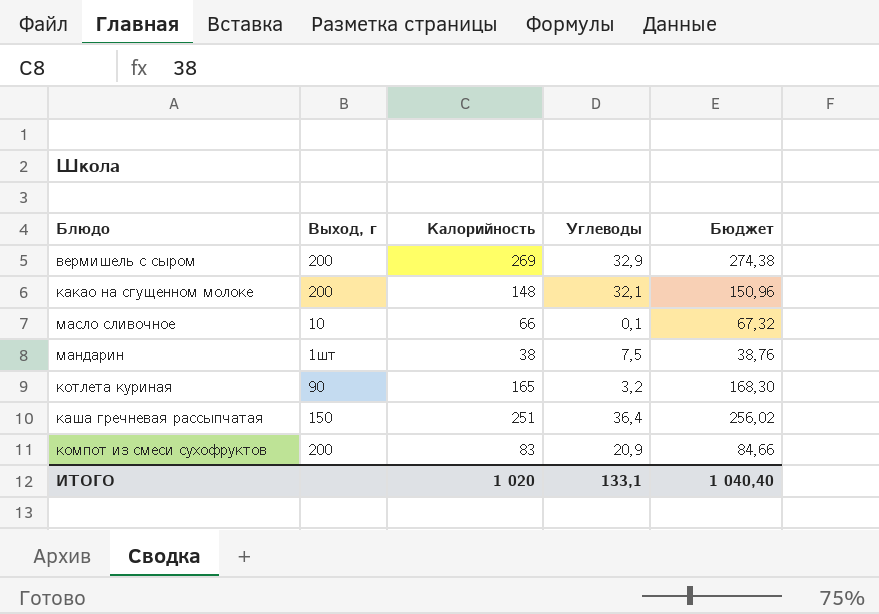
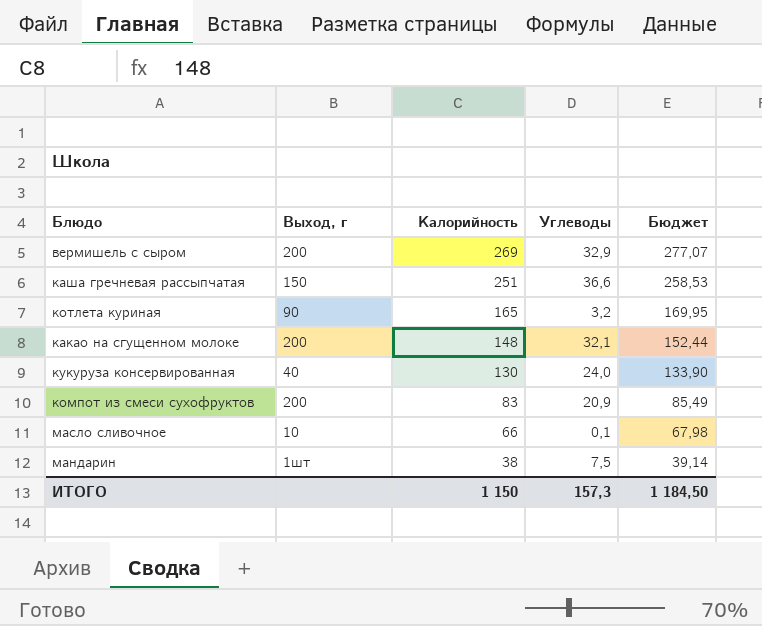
row order: none -> Калорийность descending
column Бюджет | formula: [Калорийность] * 1,02 -> [Калорийность] * 1,03
каша гречневая рассыпчатая | Углеводы: 36,4 -> 36,6
row кукуруза консервированная: none -> 40 | 130 | 24,0 | 133,90
ИТОГО | Калорийность: 1 020 -> 1 150
ИТОГО | Углеводы: 133,1 -> 157,3
ИТОГО | Бюджет: 1 040,40 -> 1 184,50

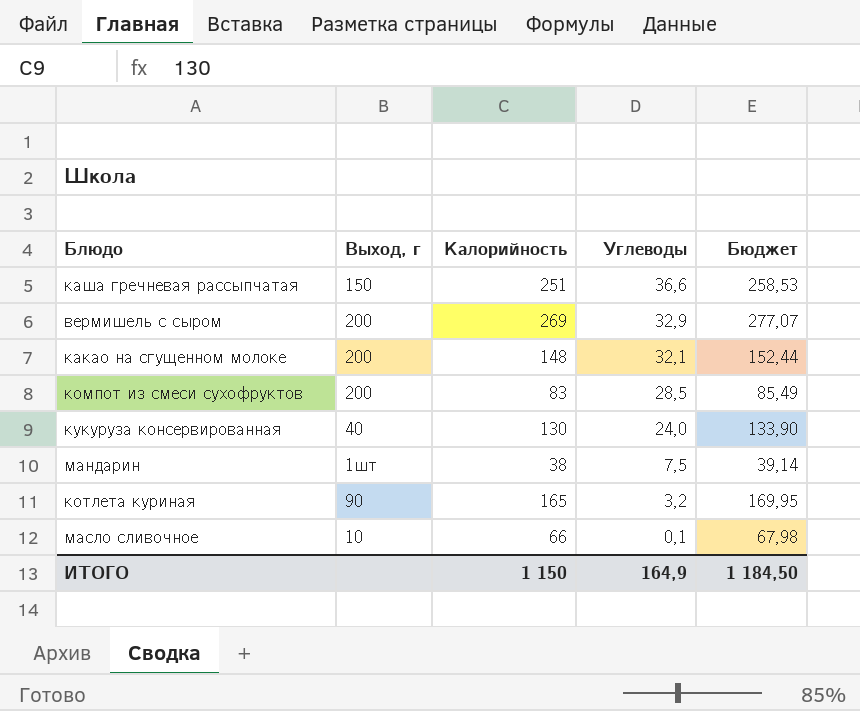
row order: Калорийность descending -> Углеводы descending
компот из смеси сухофруктов | Углеводы: 20,9 -> 28,5
ИТОГО | Углеводы: 157,3 -> 164,9

